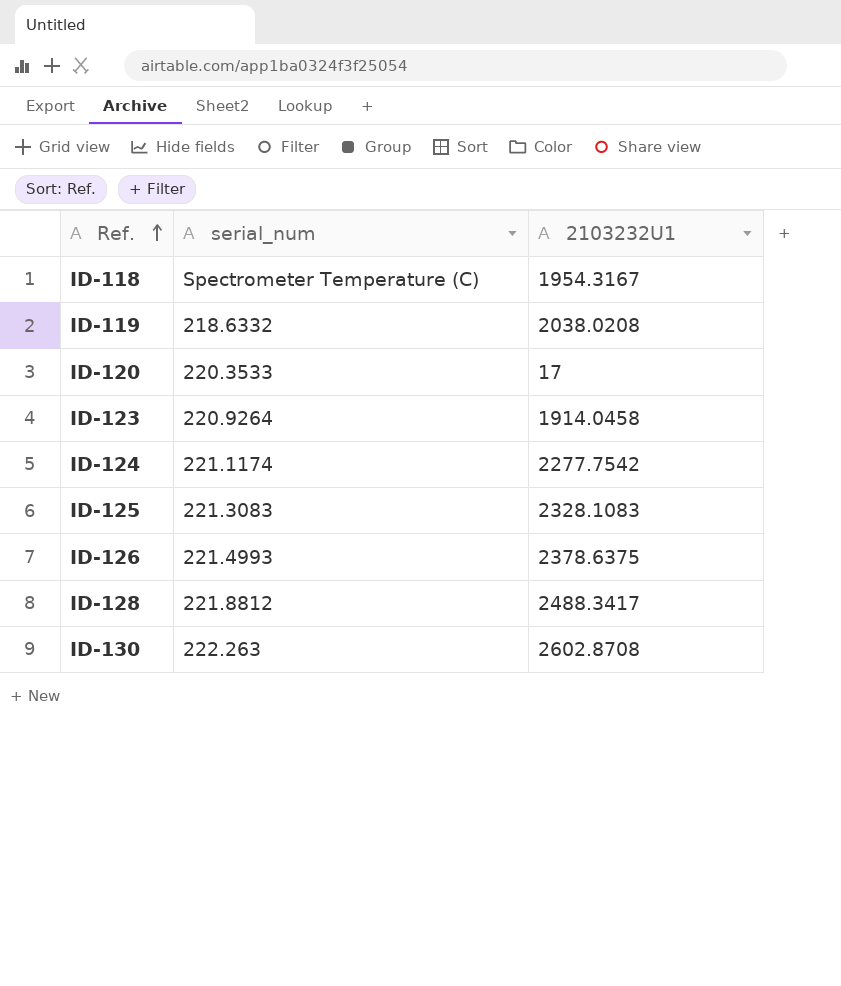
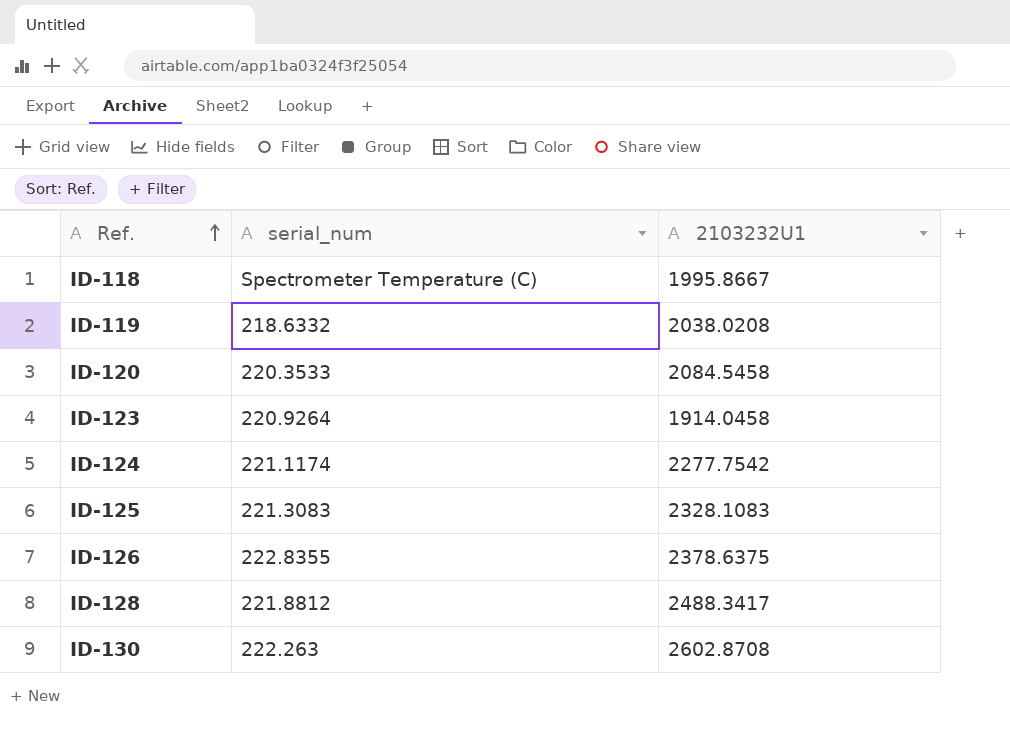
ID-118 | 2103232U1: 1954.3167 -> 1995.8667
ID-120 | 2103232U1: 17 -> 2084.5458
ID-126 | serial_num: 221.4993 -> 222.8355

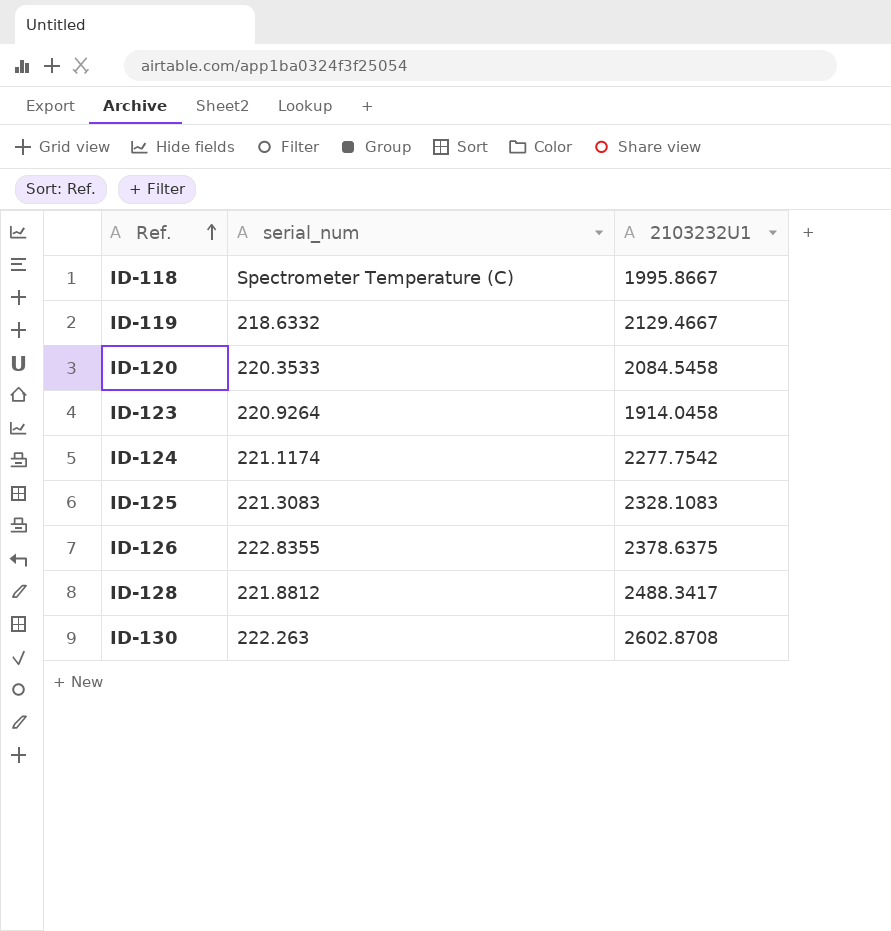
ID-119 | 2103232U1: 2038.0208 -> 2129.4667

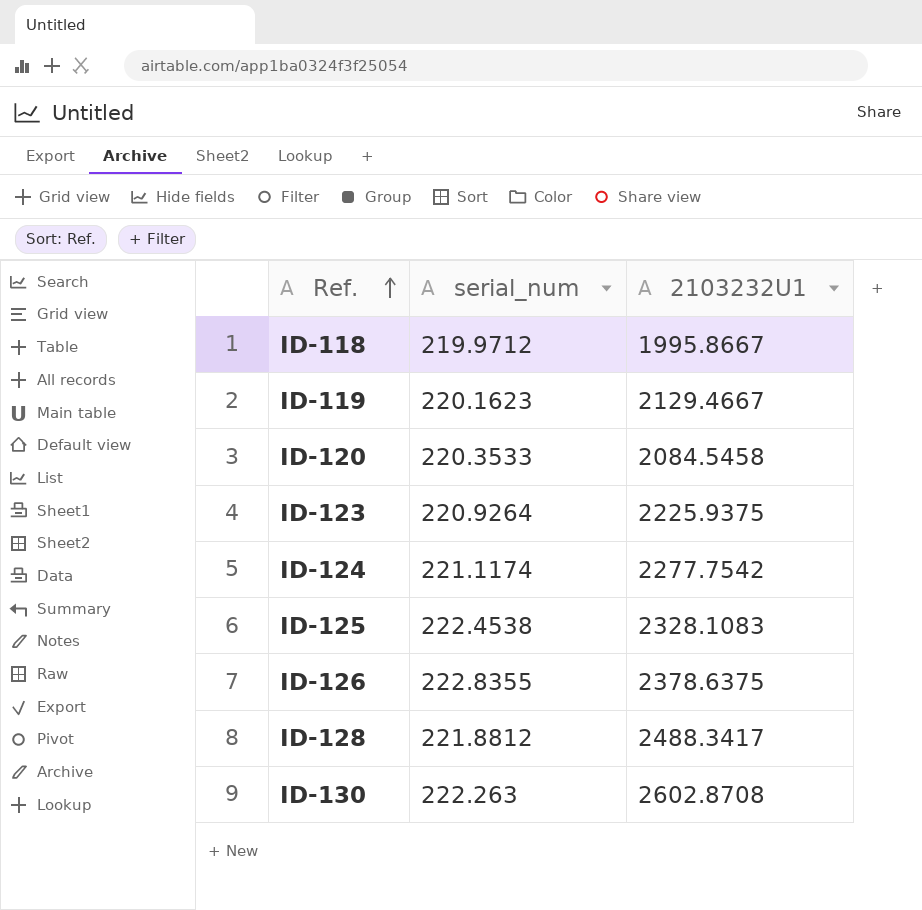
ID-118 | serial_num: Spectrometer Temperature (C) -> 219.9712
ID-119 | serial_num: 218.6332 -> 220.1623
ID-123 | 2103232U1: 1914.0458 -> 2225.9375
ID-125 | serial_num: 221.3083 -> 222.4538

